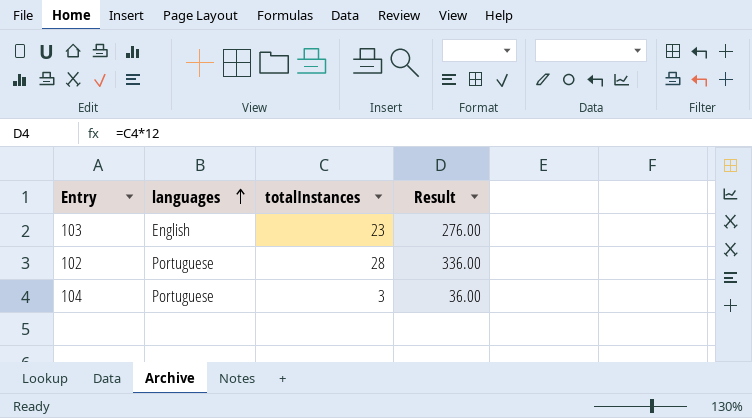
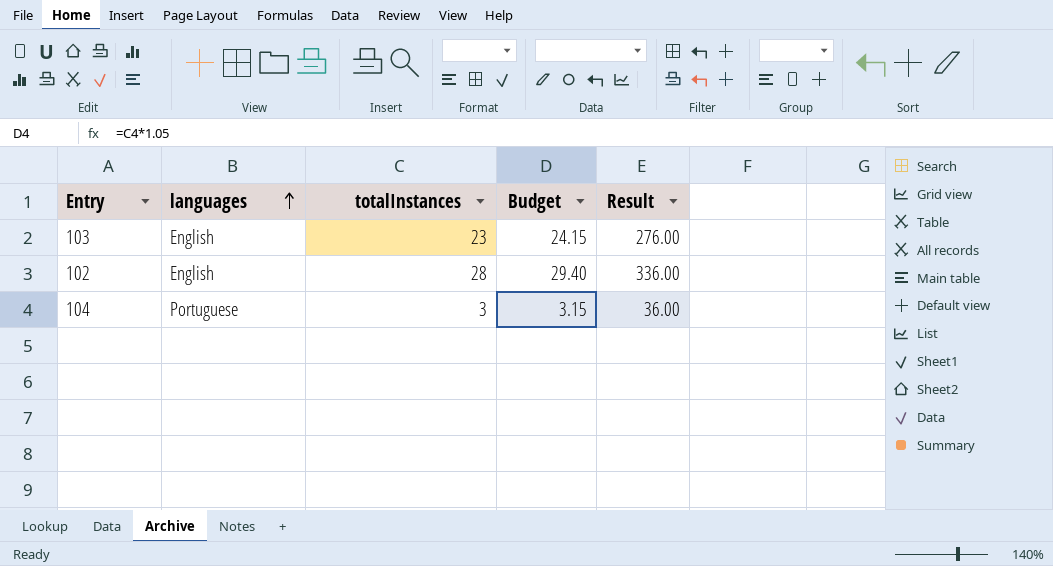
column Budget | formula: none -> [totalInstances] * 1.05
102 | languages: Portuguese -> English

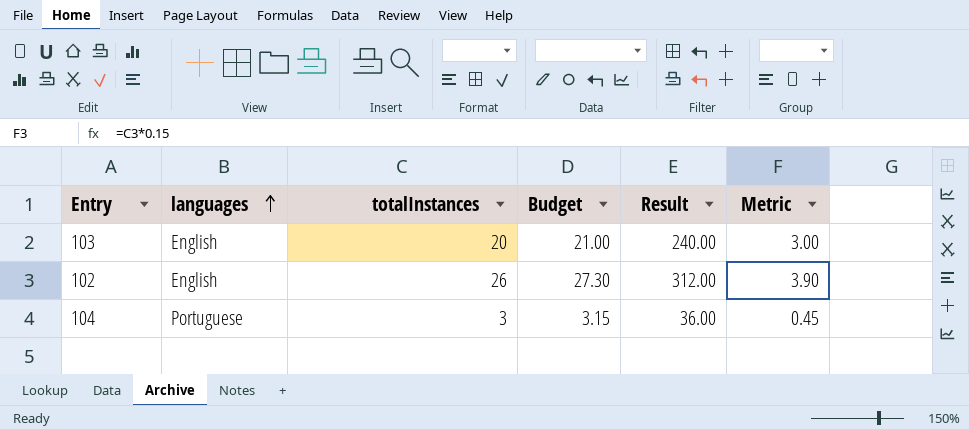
column Metric | formula: none -> [totalInstances] * 0.15
103 | totalInstances: 23 -> 20
103 | Budget: 24.15 -> 21.00
103 | Result: 276.00 -> 240.00
102 | totalInstances: 28 -> 26
102 | Budget: 29.40 -> 27.30
102 | Result: 336.00 -> 312.00

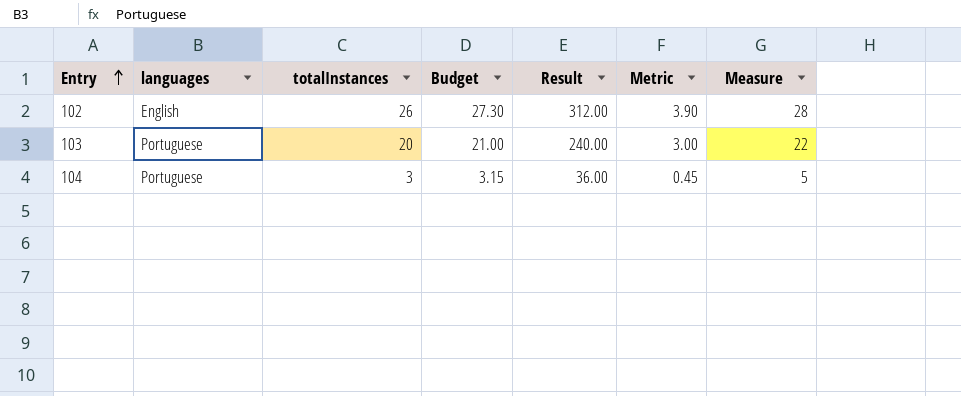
row order: languages ascending -> Entry ascending
column Measure | formula: none -> [totalInstances] + 2
103 | languages: English -> Portuguese

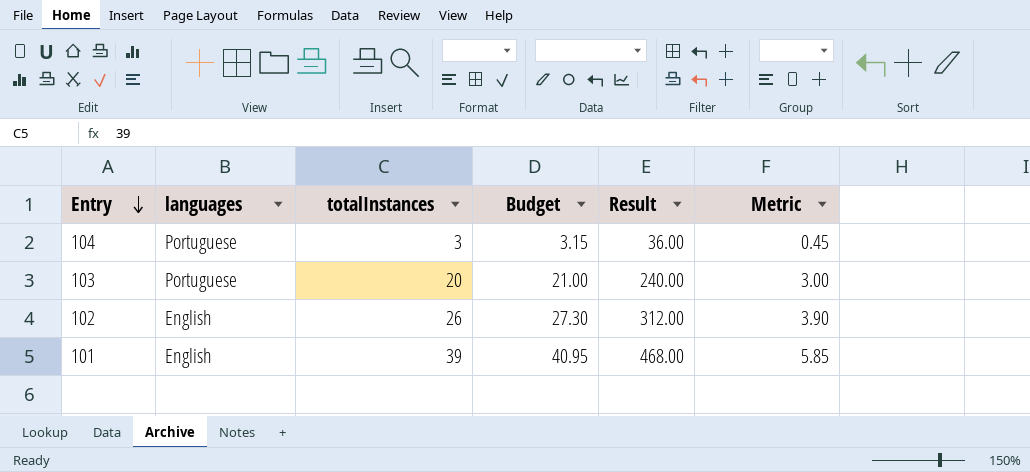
row order: Entry ascending -> Entry descending
column Measure | formula: [totalInstances] + 2 -> none
row 101: none -> English | 39 | 40.95 | 468.00 | 5.85

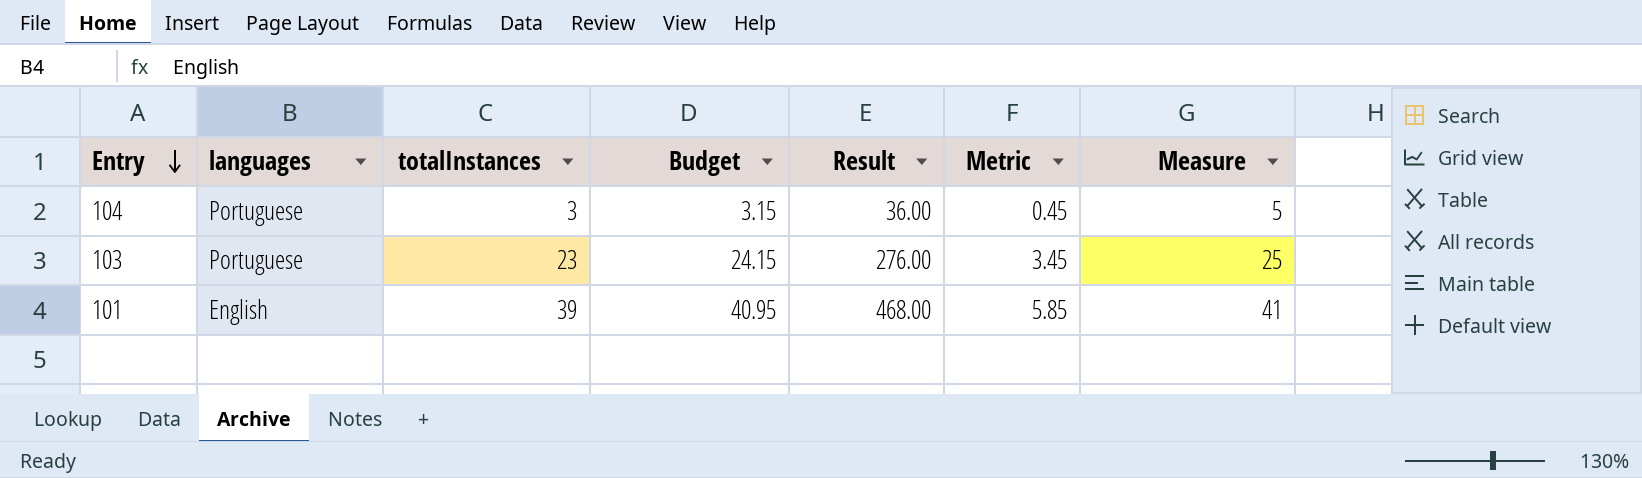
column Measure | formula: none -> [totalInstances] + 2
row 102: English | 26 | 27.30 | 312.00 | 3.90 -> none
103 | totalInstances: 20 -> 23
103 | Budget: 21.00 -> 24.15
103 | Result: 240.00 -> 276.00
103 | Metric: 3.00 -> 3.45

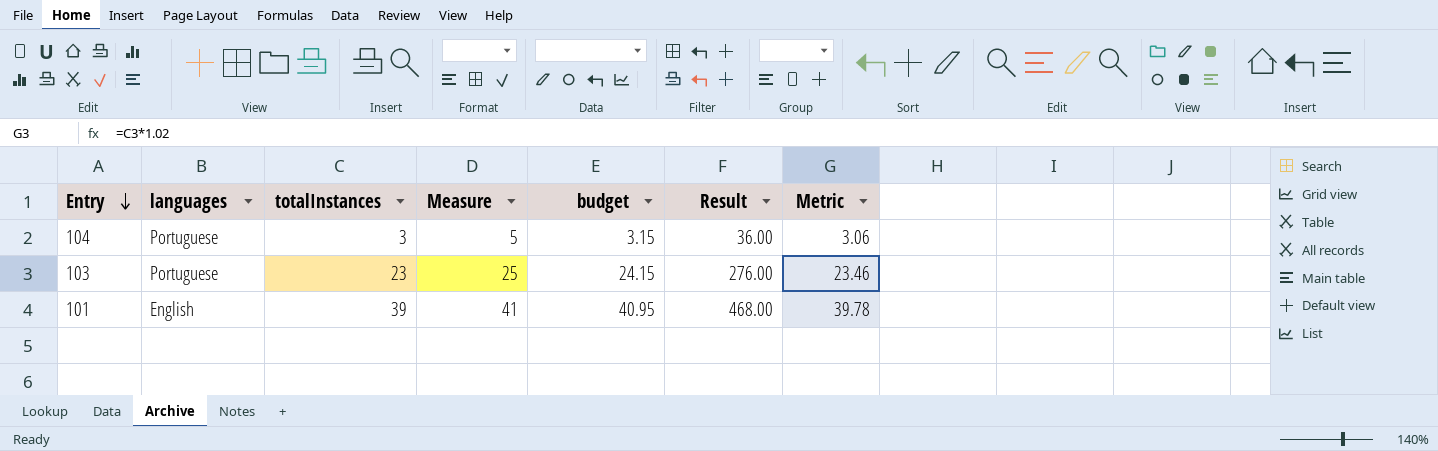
column Measure | position: 7 -> 4
column name: Budget -> budget
column Metric | formula: [totalInstances] * 0.15 -> [totalInstances] * 1.02

